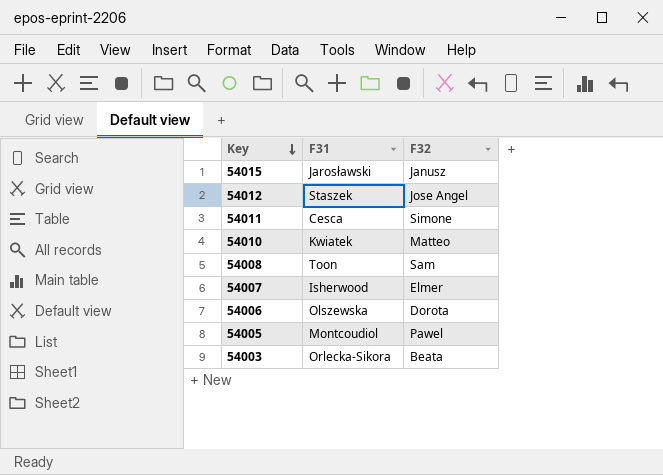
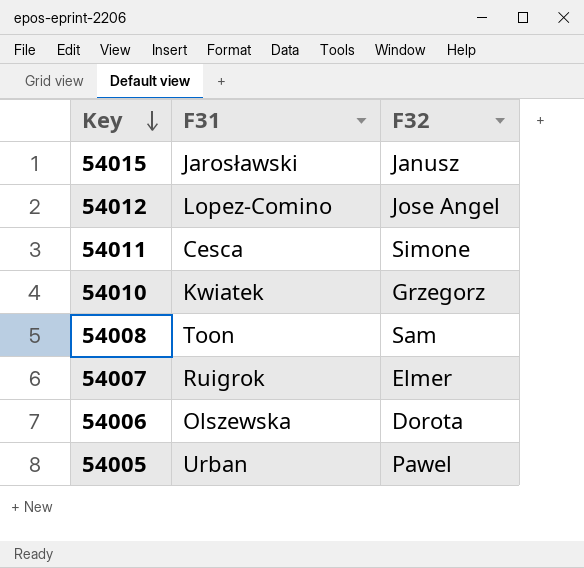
row 54003: Orlecka-Sikora | Beata -> none
54012 | F31: Staszek -> Lopez-Comino
54010 | F32: Matteo -> Grzegorz
54007 | F31: Isherwood -> Ruigrok
54005 | F31: Montcoudiol -> Urban

